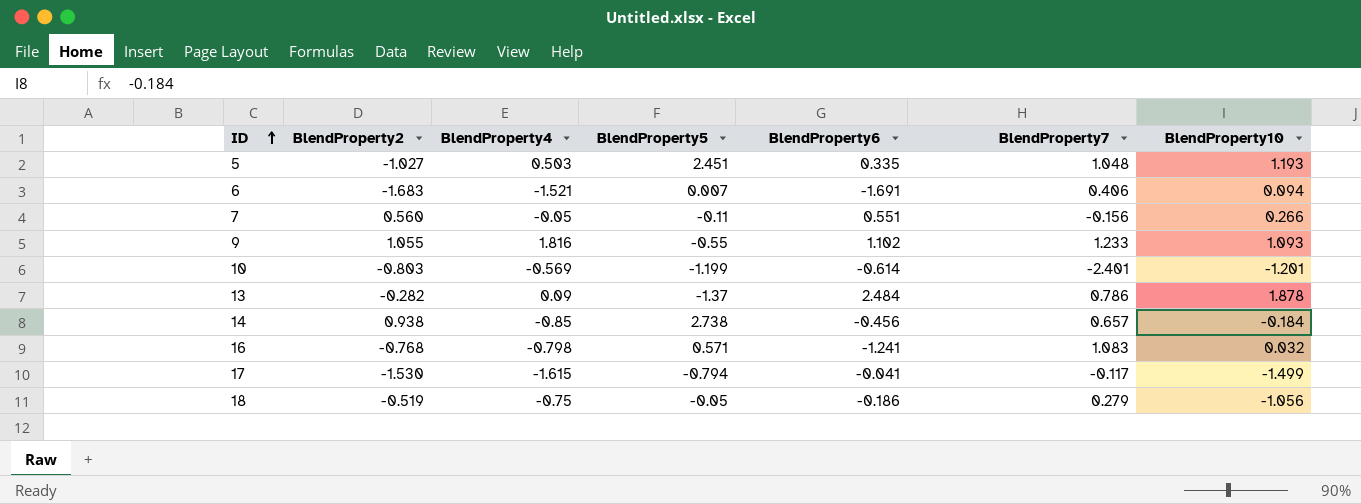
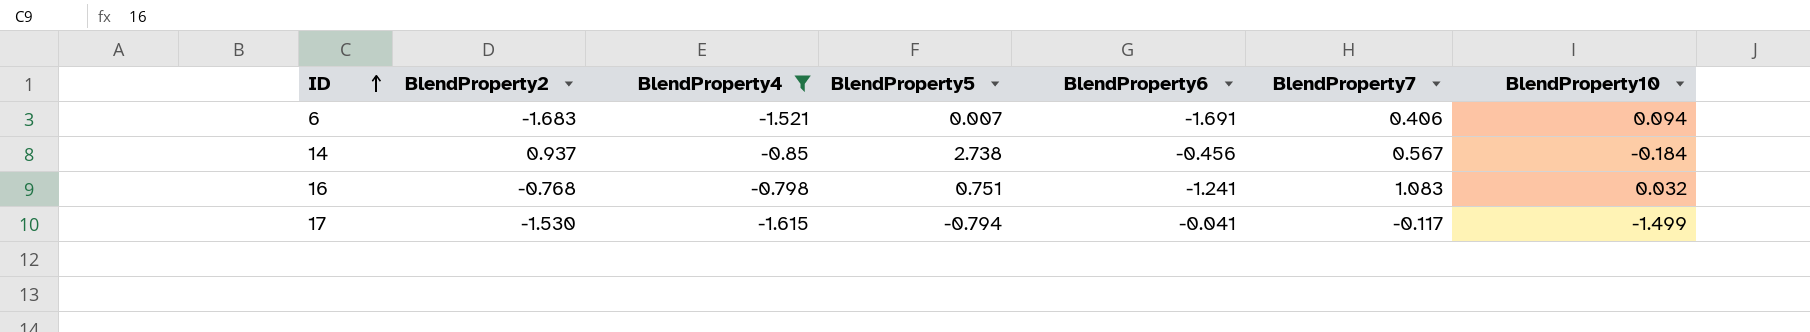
filter: none -> BlendProperty4 <= -0.798
14 | BlendProperty2: 0.938 -> 0.937
14 | BlendProperty7: 0.657 -> 0.567
16 | BlendProperty5: 0.571 -> 0.751

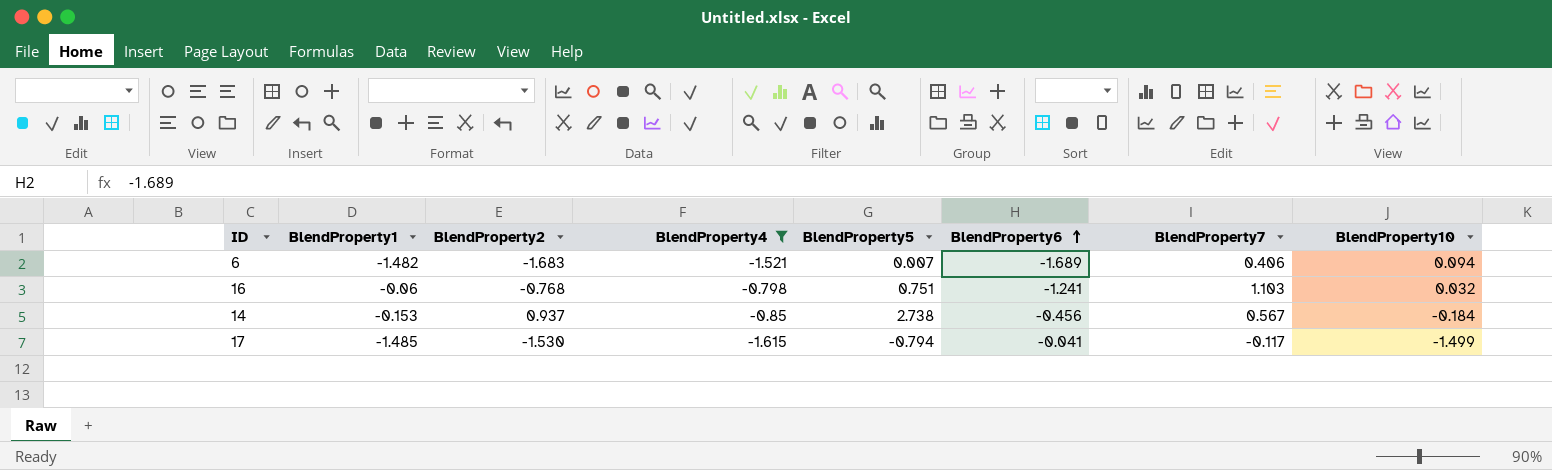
row order: ID ascending -> BlendProperty6 ascending
column BlendProperty1 | position: none -> 2
6 | BlendProperty6: -1.691 -> -1.689
16 | BlendProperty7: 1.083 -> 1.103

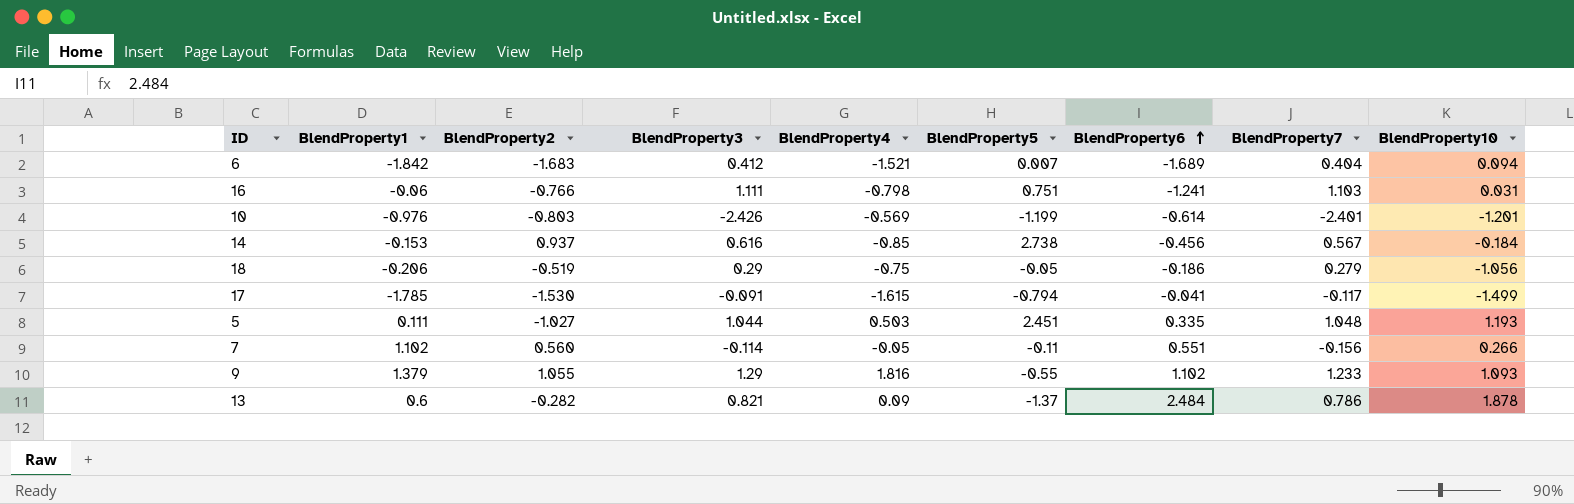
filter: BlendProperty4 <= -0.798 -> none
column BlendProperty3 | position: none -> 4
6 | BlendProperty1: -1.482 -> -1.842
6 | BlendProperty7: 0.406 -> 0.404
16 | BlendProperty2: -0.768 -> -0.766
16 | BlendProperty10: 0.032 -> 0.031
17 | BlendProperty1: -1.485 -> -1.785

